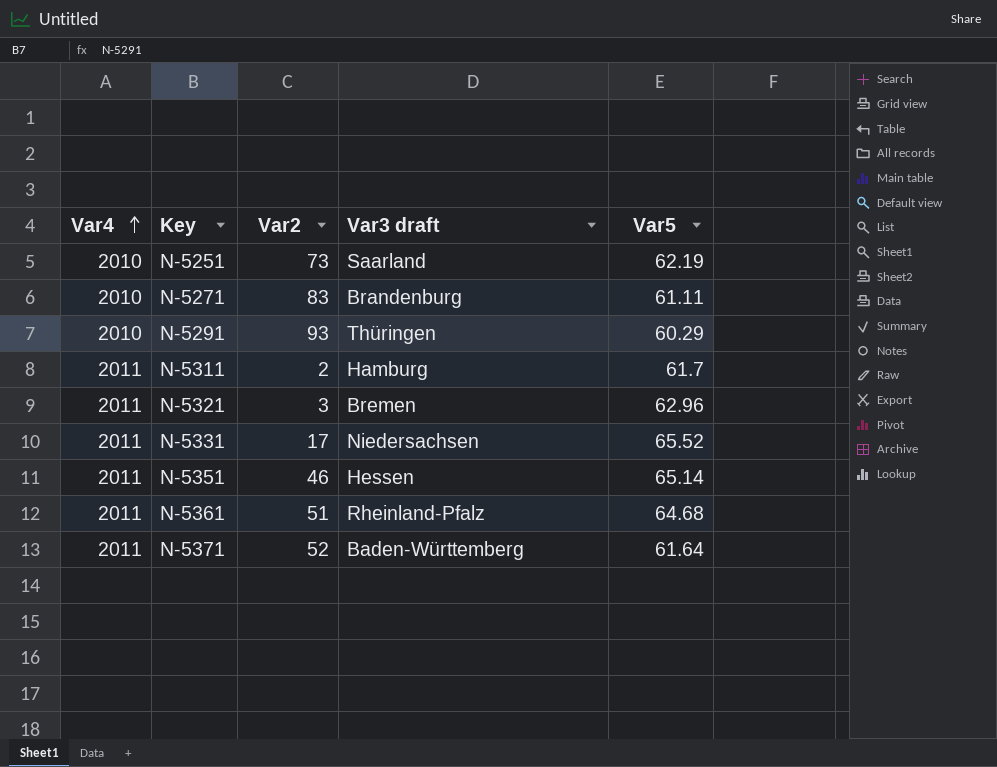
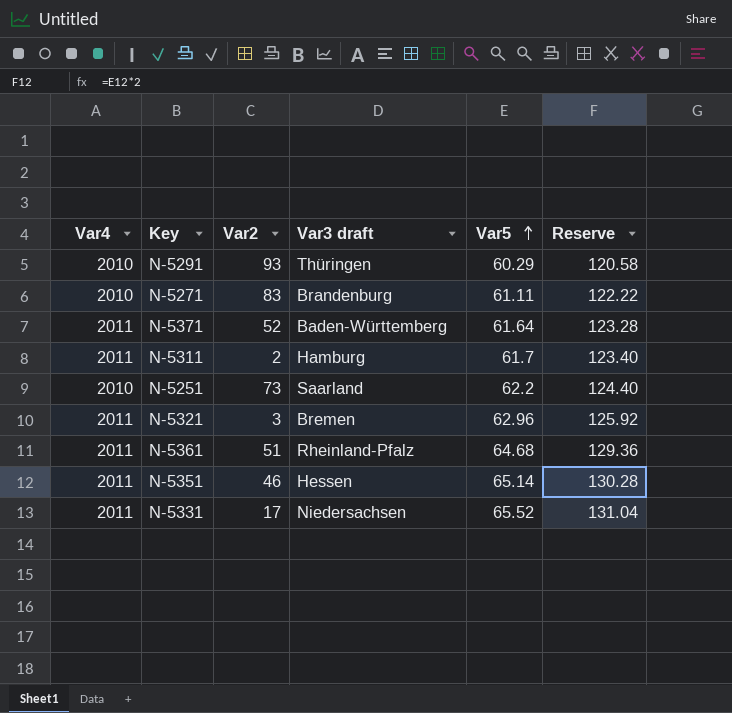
row order: Var4 ascending -> Var5 ascending
column Reserve | formula: none -> [Var5] * 2
N-5251 | Var5: 62.19 -> 62.2

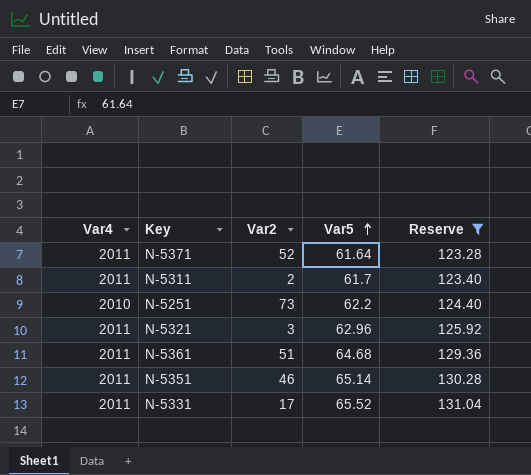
filter: none -> Reserve >= 123.28
column Var3 draft | position: 4 -> none

